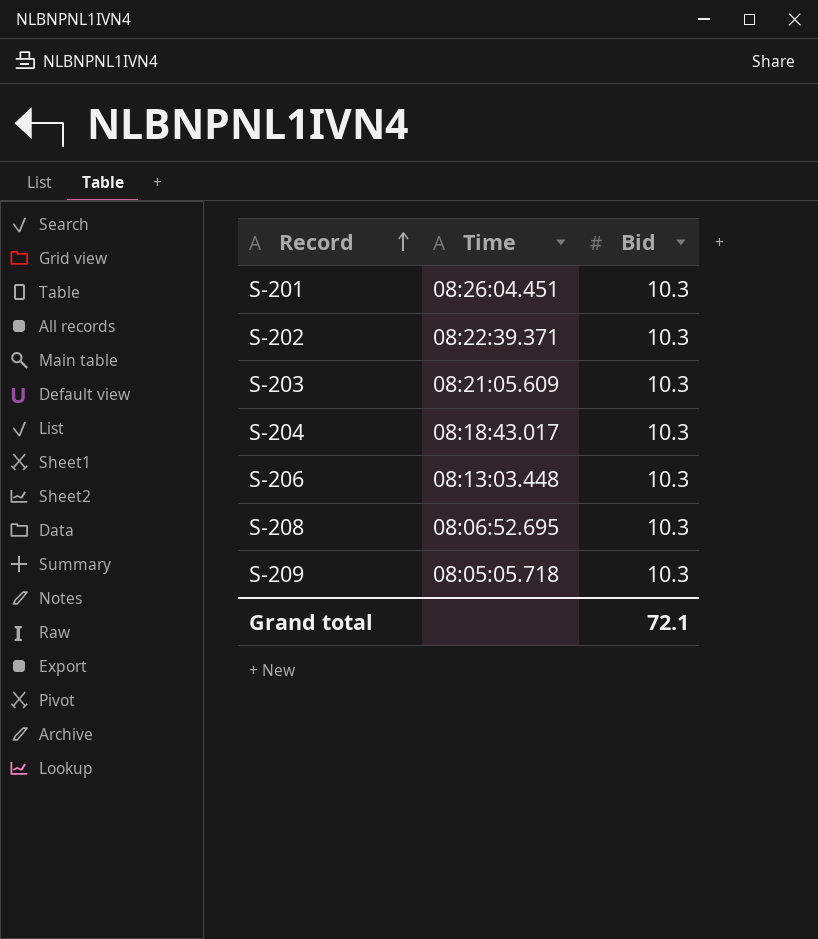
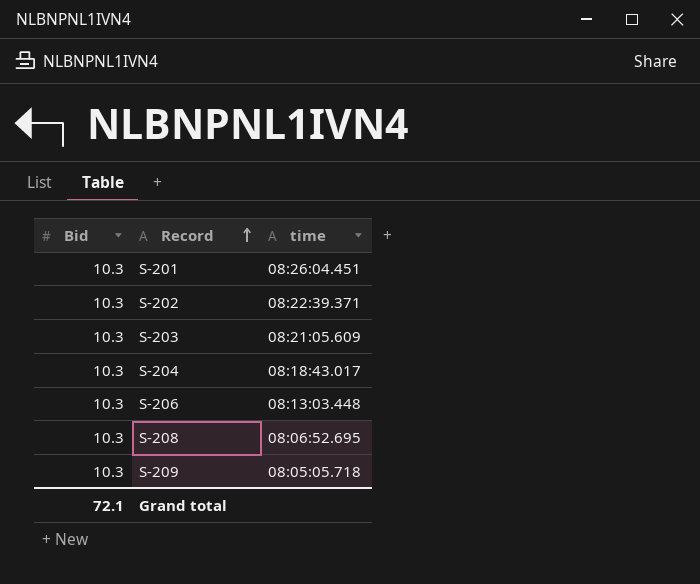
column Bid | position: 3 -> 1
column name: Time -> time

